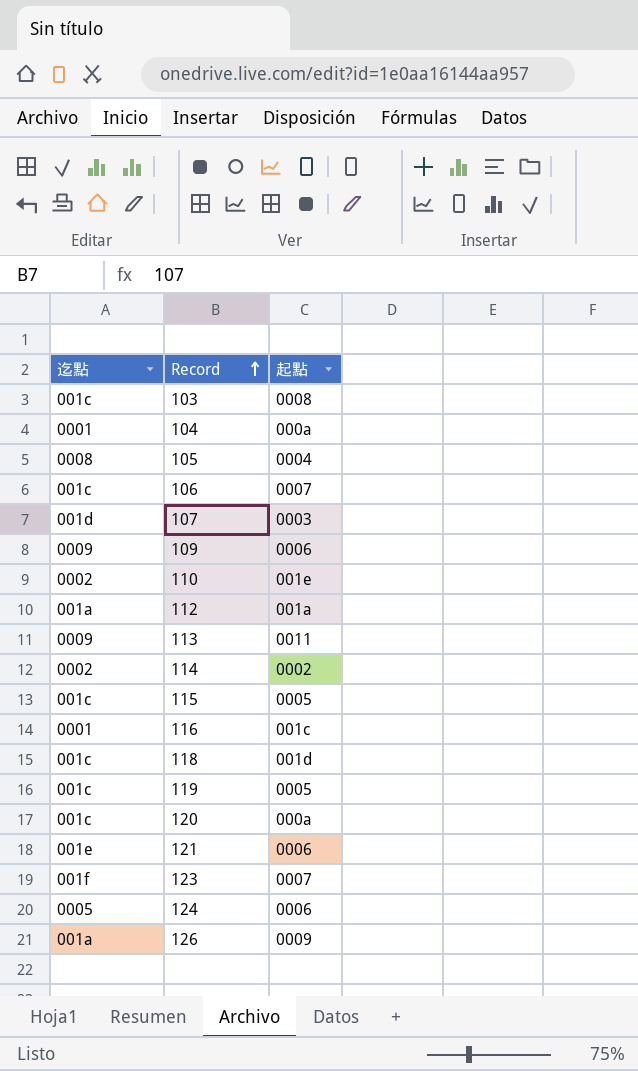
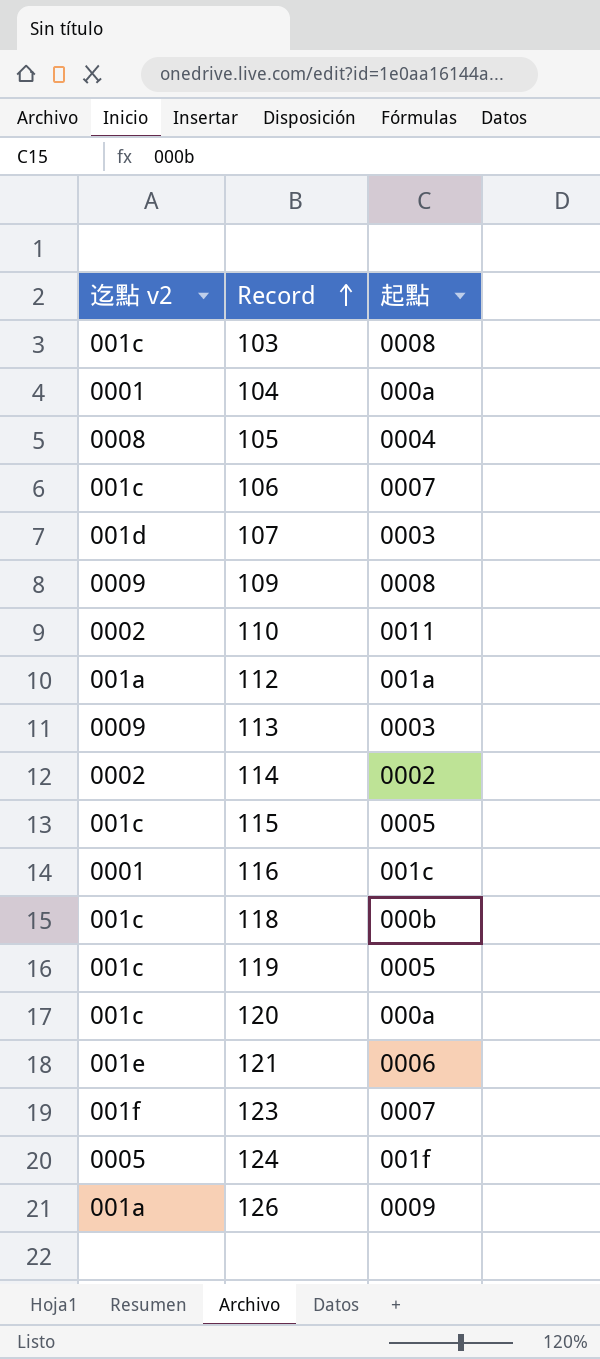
column name: 迄點 -> 迄點 v2
109 | 起點: 0006 -> 0008
110 | 起點: 001e -> 0011
113 | 起點: 0011 -> 0003
118 | 起點: 001d -> 000b
124 | 起點: 0006 -> 001f

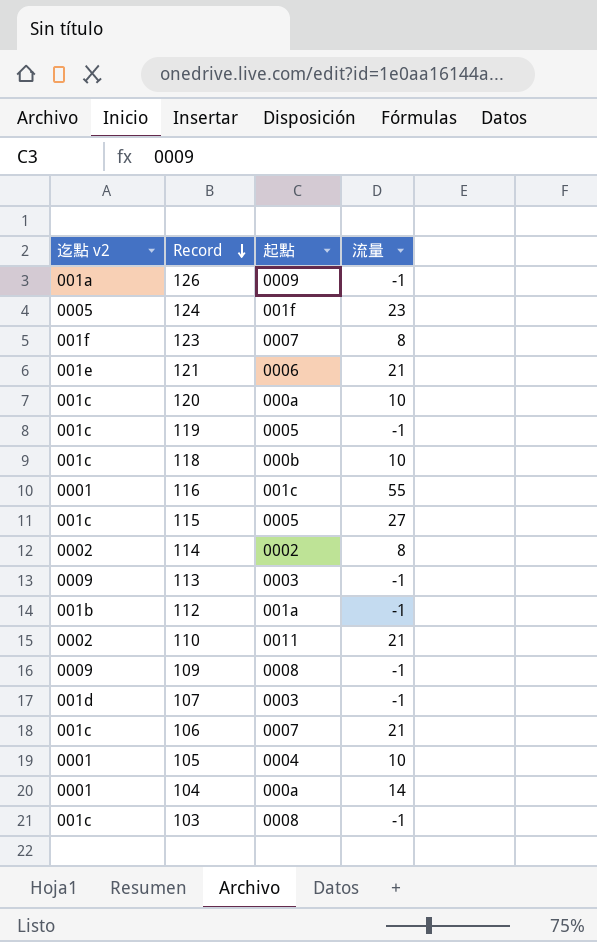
row order: Record ascending -> Record descending
column 流量 | position: none -> 4
112 | 迄點 v2: 001a -> 001b
105 | 迄點 v2: 0008 -> 0001

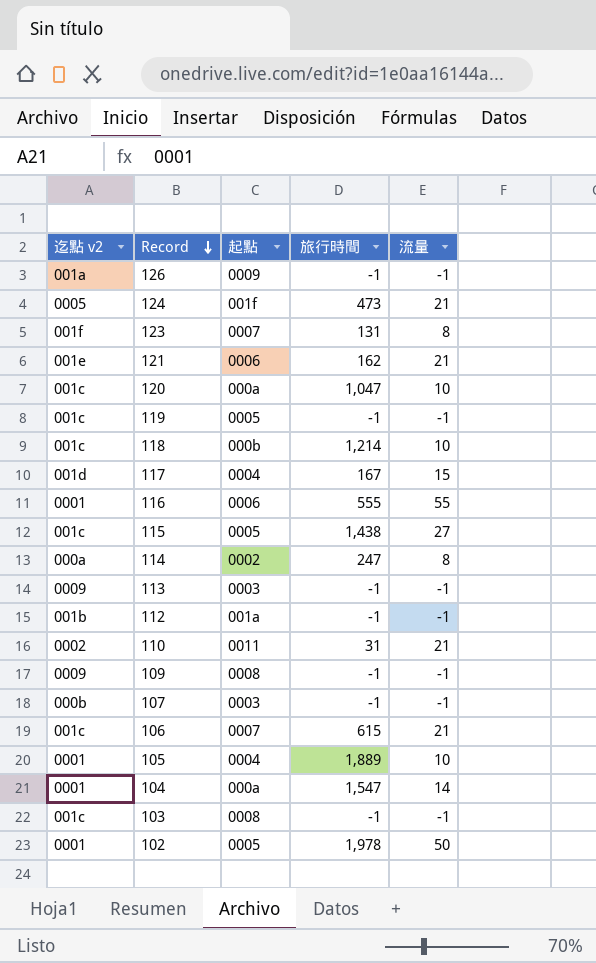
column 旅行時間 | position: none -> 4
124 | 流量: 23 -> 21
row 117: none -> 001d | 0004 | 167 | 15
116 | 起點: 001c -> 0006
114 | 迄點 v2: 0002 -> 000a
107 | 迄點 v2: 001d -> 000b
row 102: none -> 0001 | 0005 | 1,978 | 50

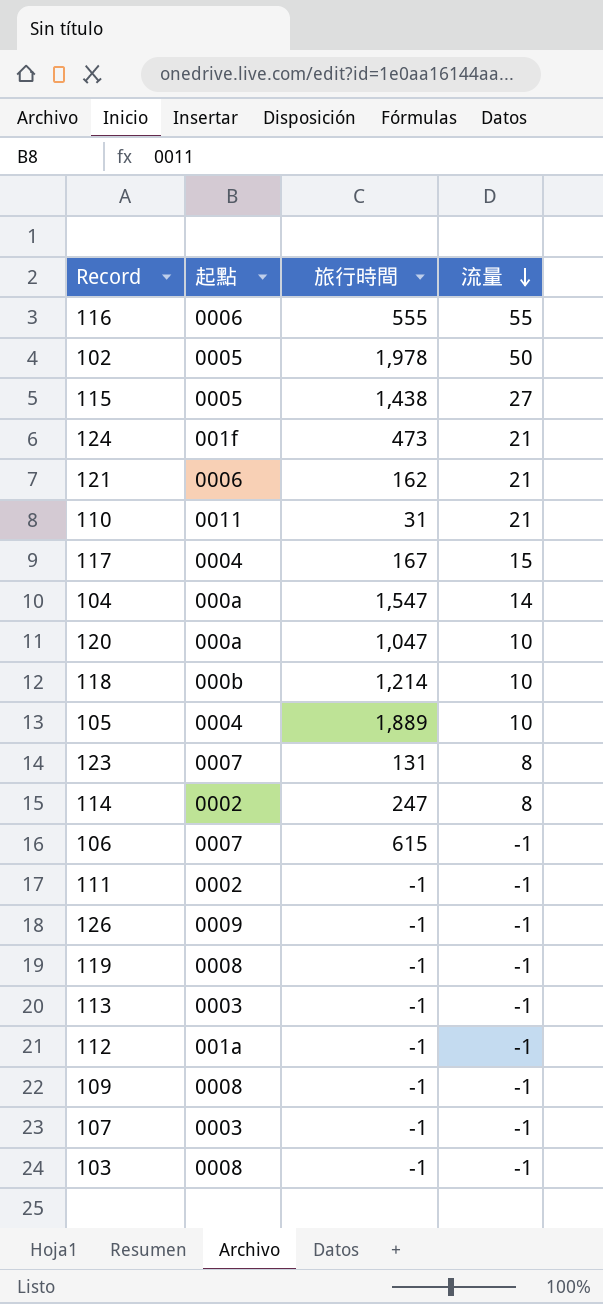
row order: Record descending -> 流量 descending
column 迄點 v2 | position: 1 -> none
106 | 流量: 21 -> -1
row 111: none -> 0002 | -1 | -1
119 | 起點: 0005 -> 0008

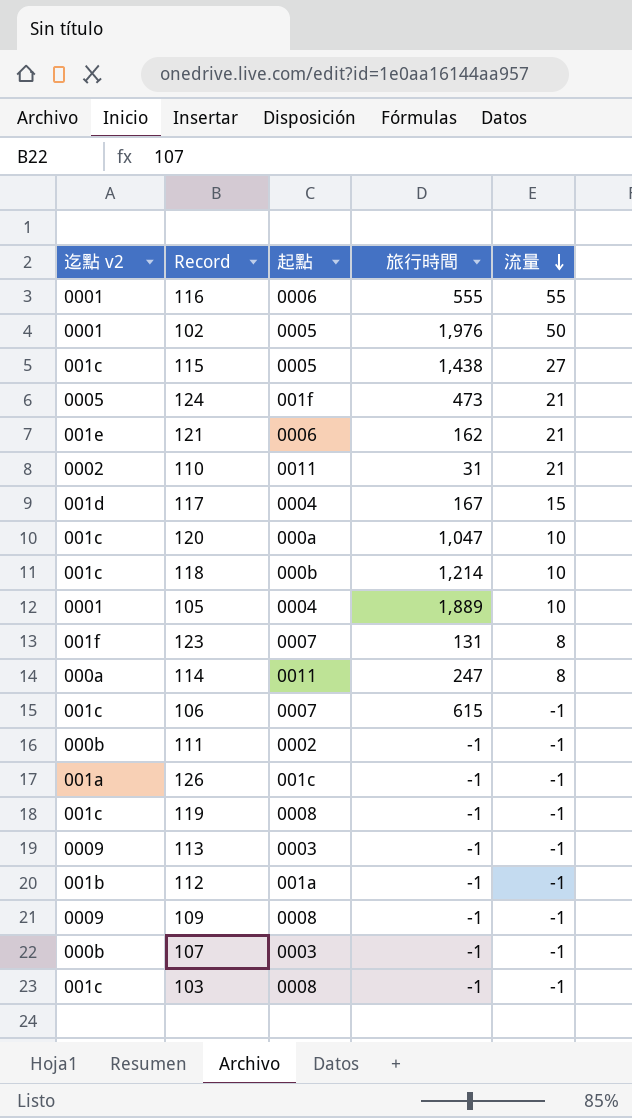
column 迄點 v2 | position: none -> 1
row 104: 000a | 1,547 | 14 -> none
102 | 旅行時間: 1,978 -> 1,976
114 | 起點: 0002 -> 0011
126 | 起點: 0009 -> 001c

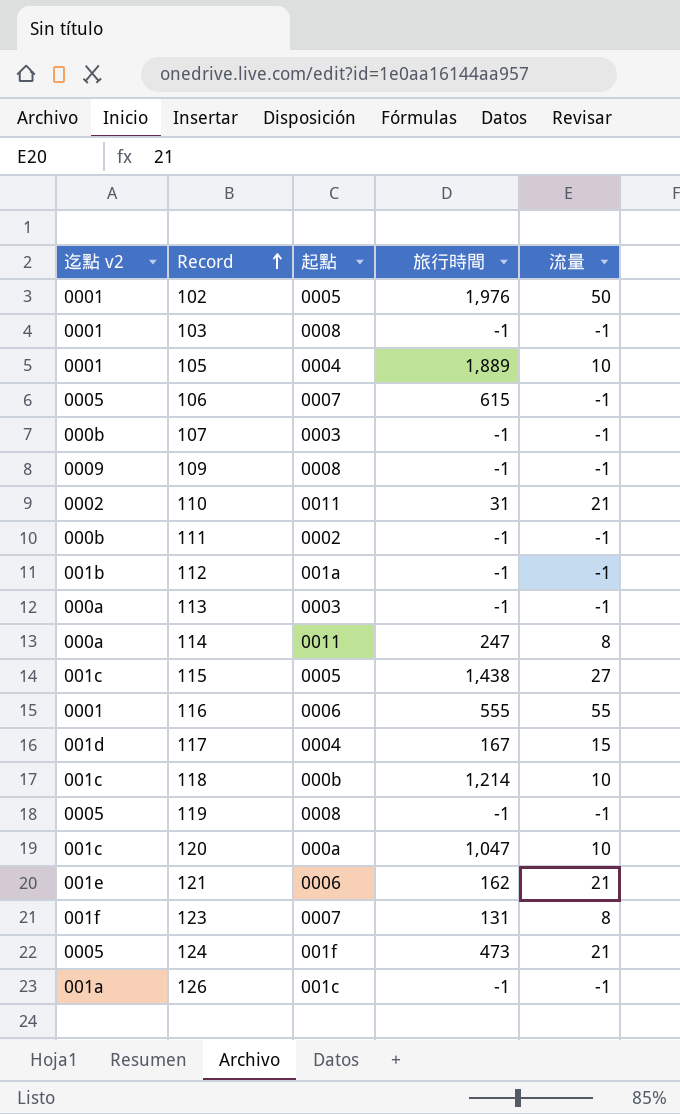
row order: 流量 descending -> Record ascending
103 | 迄點 v2: 001c -> 0001
106 | 迄點 v2: 001c -> 0005
113 | 迄點 v2: 0009 -> 000a
119 | 迄點 v2: 001c -> 0005

